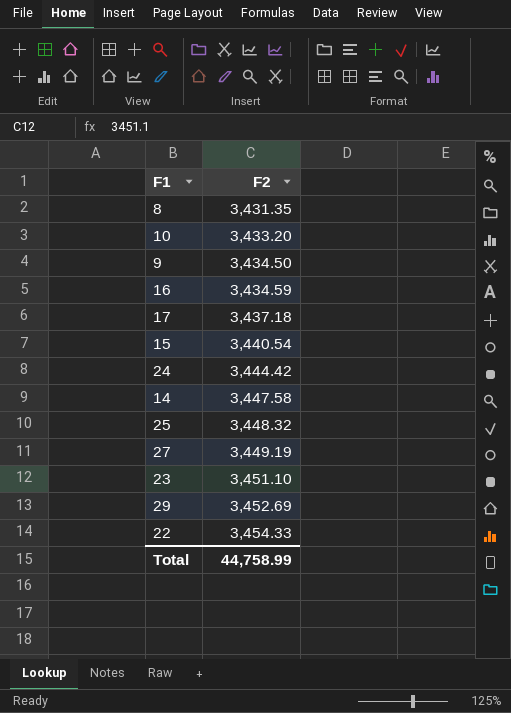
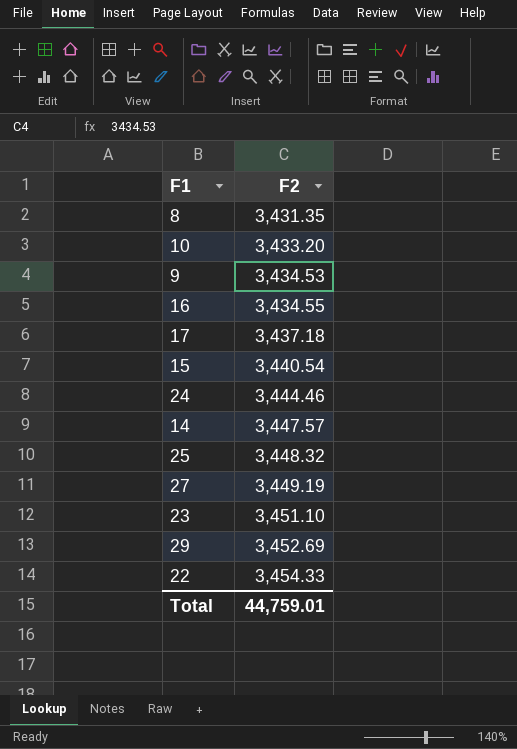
9 | F2: 3,434.50 -> 3,434.53
16 | F2: 3,434.59 -> 3,434.55
24 | F2: 3,444.42 -> 3,444.46
14 | F2: 3,447.58 -> 3,447.57
Total | F2: 44,758.99 -> 44,759.01

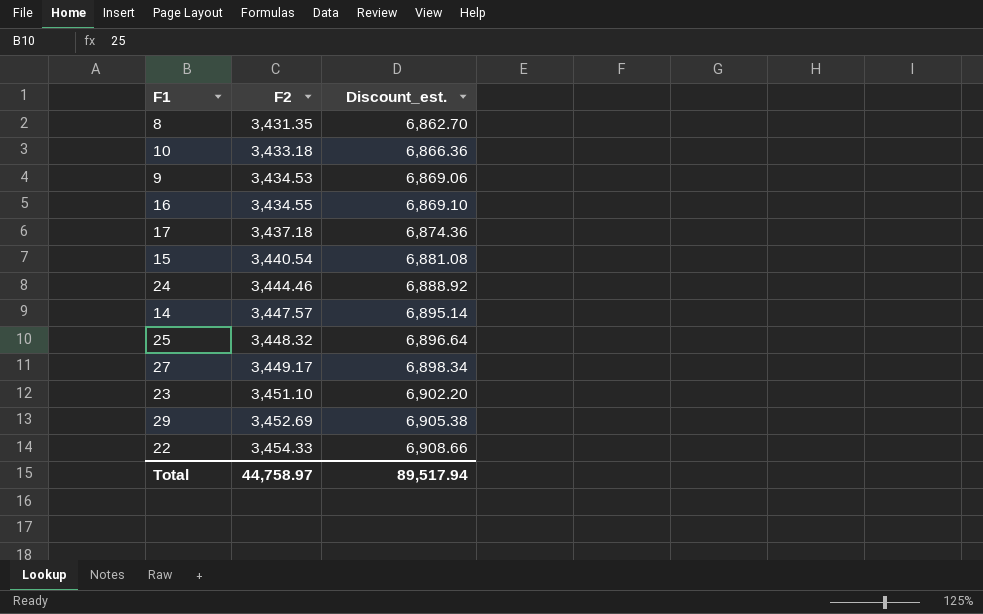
column Discount_est. | formula: none -> [F2] * 2
10 | F2: 3,433.20 -> 3,433.18
27 | F2: 3,449.19 -> 3,449.17
Total | F2: 44,759.01 -> 44,758.97

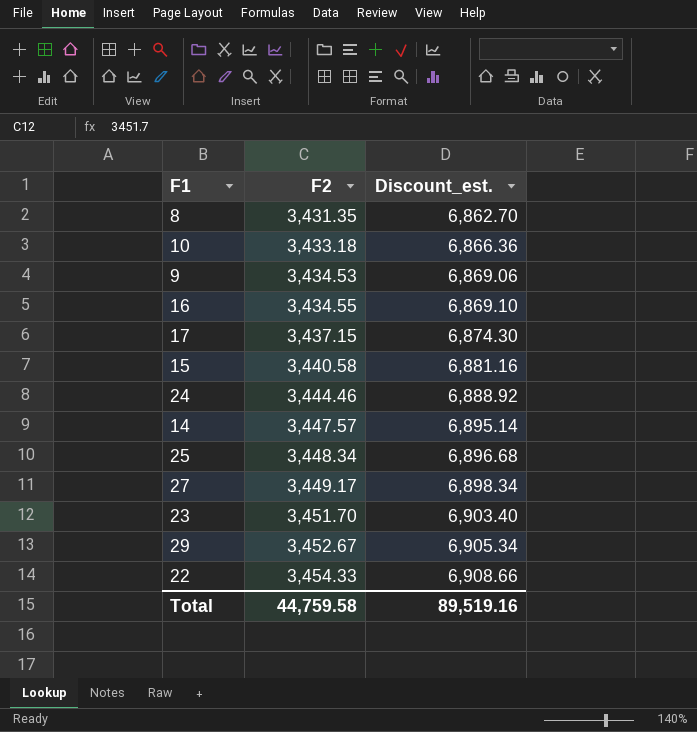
17 | F2: 3,437.18 -> 3,437.15
17 | Discount_est.: 6,874.36 -> 6,874.30
15 | F2: 3,440.54 -> 3,440.58
15 | Discount_est.: 6,881.08 -> 6,881.16
25 | F2: 3,448.32 -> 3,448.34
25 | Discount_est.: 6,896.64 -> 6,896.68
23 | F2: 3,451.10 -> 3,451.70
23 | Discount_est.: 6,902.20 -> 6,903.40
29 | F2: 3,452.69 -> 3,452.67
29 | Discount_est.: 6,905.38 -> 6,905.34
Total | F2: 44,758.97 -> 44,759.58
Total | Discount_est.: 89,517.94 -> 89,519.16

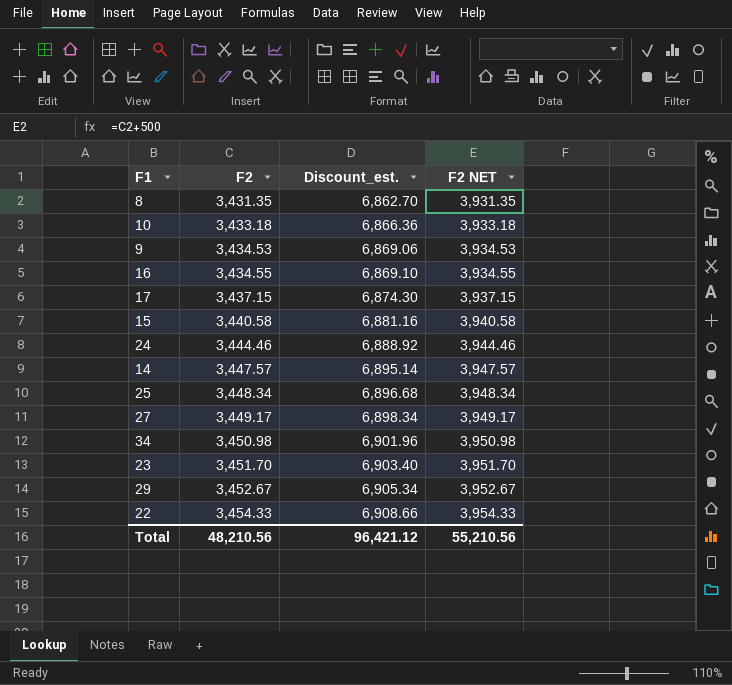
column F2 NET | formula: none -> [F2] + 500
row 34: none -> 3,450.98 | 6,901.96 | 3,950.98
Total | F2: 44,759.58 -> 48,210.56
Total | Discount_est.: 89,519.16 -> 96,421.12

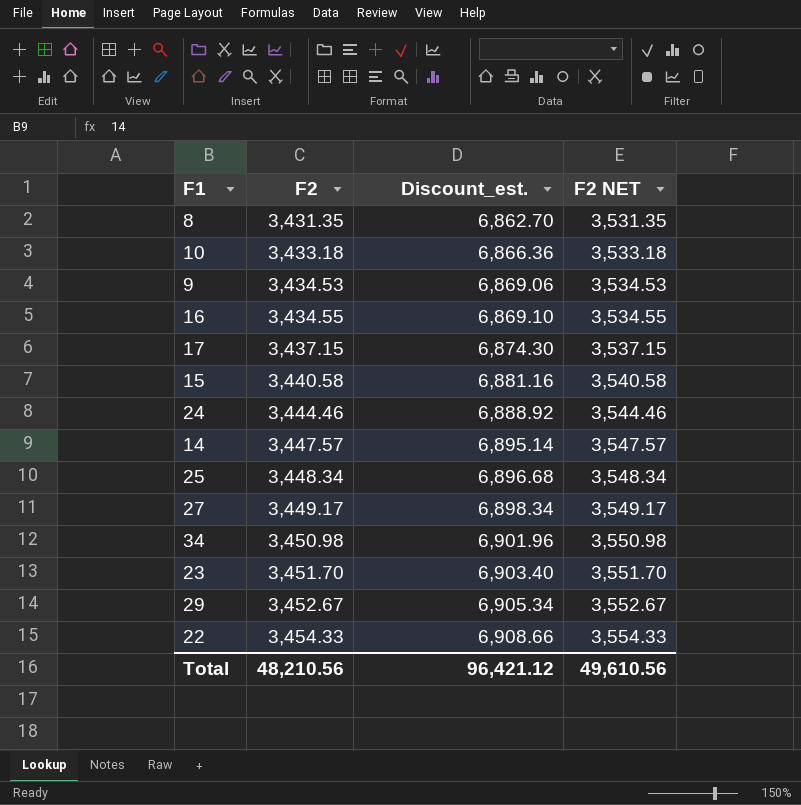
column F2 NET | formula: [F2] + 500 -> [F2] + 100
Total | F2 NET: 55,210.56 -> 49,610.56

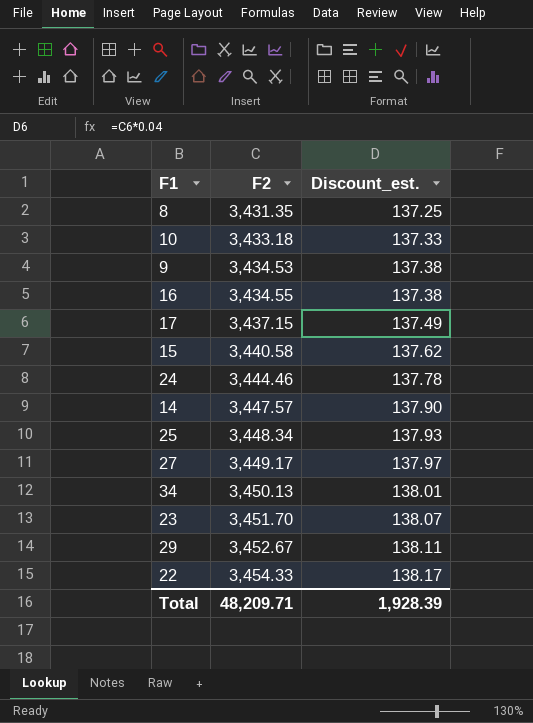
column F2 NET | formula: [F2] + 100 -> none
column Discount_est. | formula: [F2] * 2 -> [F2] * 0.04
34 | F2: 3,450.98 -> 3,450.13
Total | F2: 48,210.56 -> 48,209.71
Total | Discount_est.: 96,421.12 -> 1,928.39

